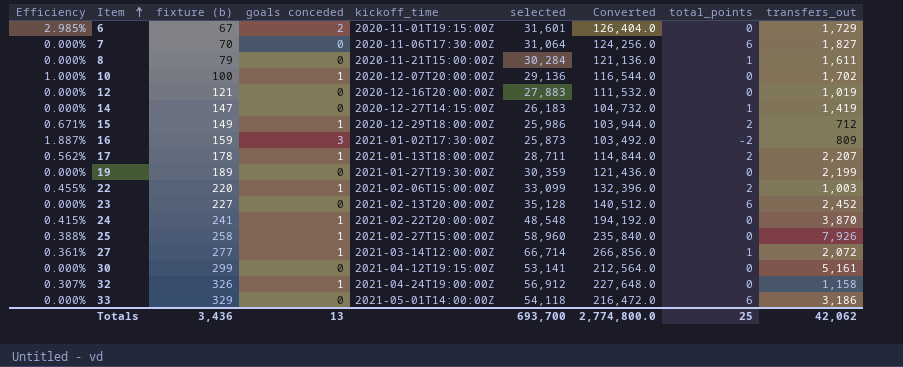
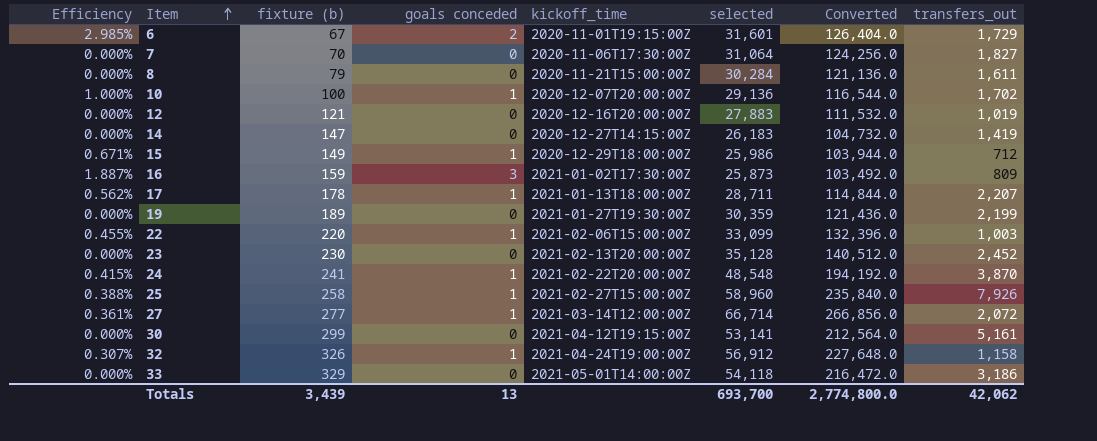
column total_points | position: 8 -> none
23 | fixture (b): 227 -> 230
Totals | fixture (b): 3,436 -> 3,439

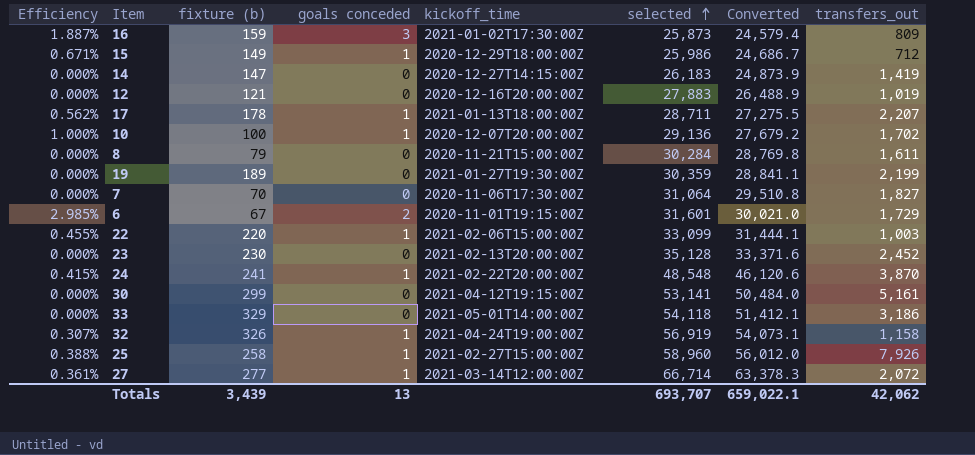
row order: Item ascending -> selected ascending
column Converted | formula: [selected] * 4 -> [selected] * 0.95
32 | selected: 56,912 -> 56,919
Totals | selected: 693,700 -> 693,707
Totals | Converted: 2,774,800.0 -> 659,022.1

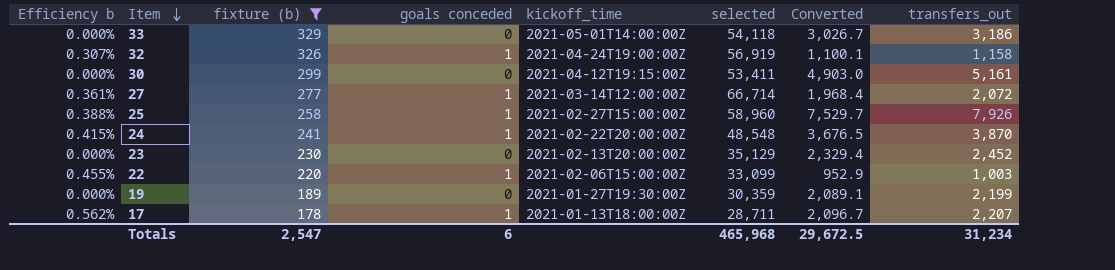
filter: none -> fixture (b) >= 178
row order: selected ascending -> Item descending
column name: Efficiency -> Efficiency b
column Converted | formula: [selected] * 0.95 -> [transfers_out] * 0.95
30 | selected: 53,141 -> 53,411
23 | selected: 35,128 -> 35,129
Totals | fixture (b): 3,439 -> 2,547
Totals | goals conceded: 13 -> 6
Totals | selected: 693,707 -> 465,968
Totals | Converted: 659,022.1 -> 29,672.5
Totals | transfers_out: 42,062 -> 31,234

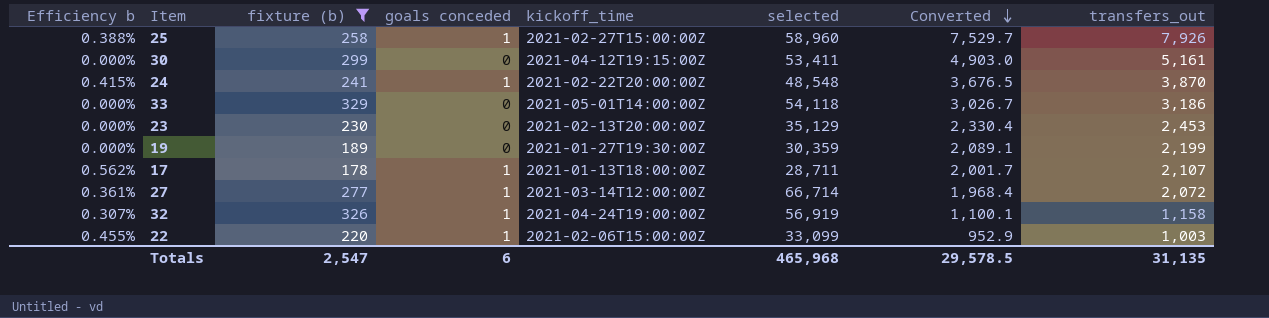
row order: Item descending -> Converted descending
23 | Converted: 2,329.4 -> 2,330.4
23 | transfers_out: 2,452 -> 2,453
17 | Converted: 2,096.7 -> 2,001.7
17 | transfers_out: 2,207 -> 2,107
Totals | Converted: 29,672.5 -> 29,578.5
Totals | transfers_out: 31,234 -> 31,135

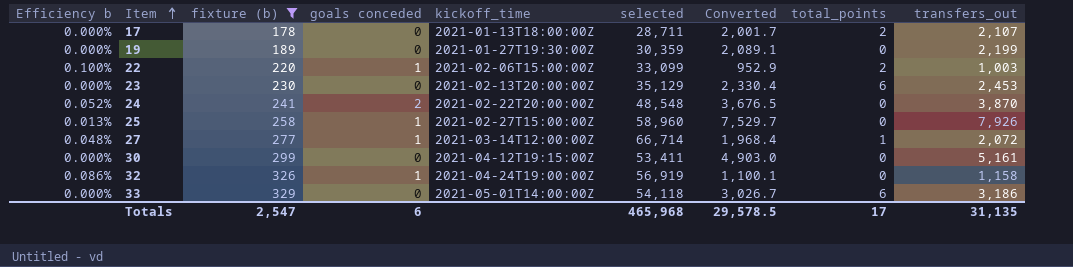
row order: Converted descending -> Item ascending
column Efficiency b | formula: [goals conceded] / [fixture (b)] -> [goals conceded] / [transfers_out]
column total_points | position: none -> 8
17 | goals conceded: 1 -> 0
24 | goals conceded: 1 -> 2

